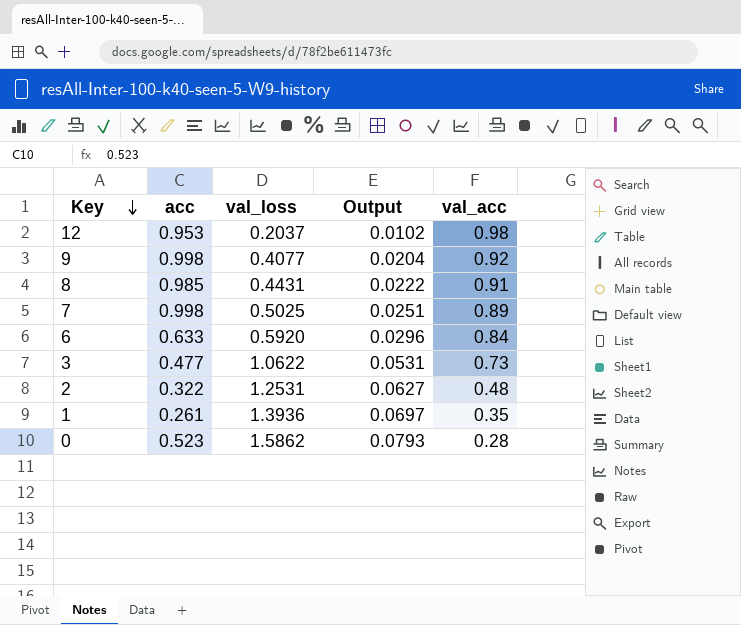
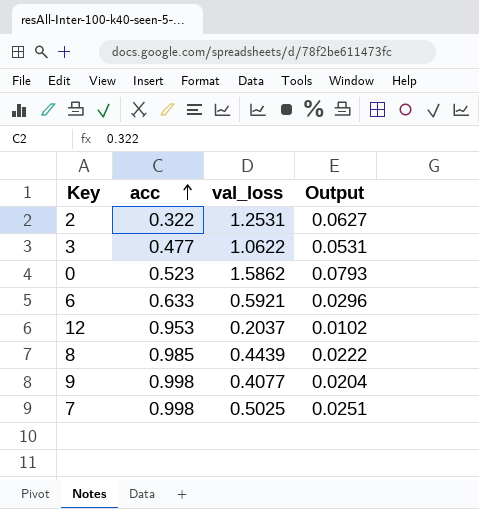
row order: Key descending -> acc ascending
column val_acc | position: 5 -> none
row 1: 0.261 | 1.3936 | 0.0697 | 0.35 -> none
6 | val_loss: 0.5920 -> 0.5921
8 | val_loss: 0.4431 -> 0.4439

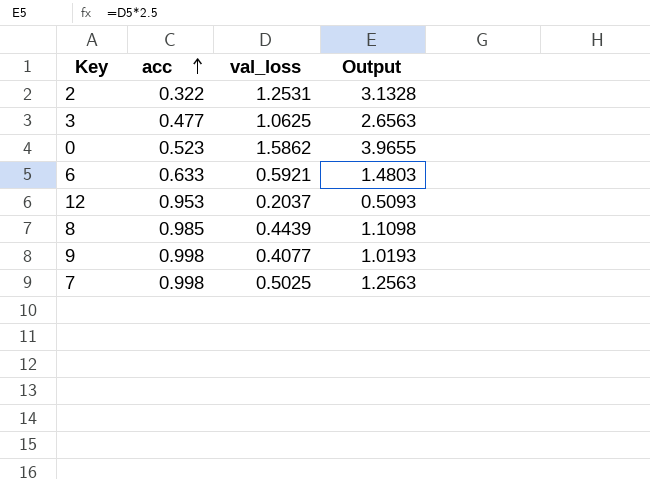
column Output | formula: [val_loss] * 0.05 -> [val_loss] * 2.5
3 | val_loss: 1.0622 -> 1.0625

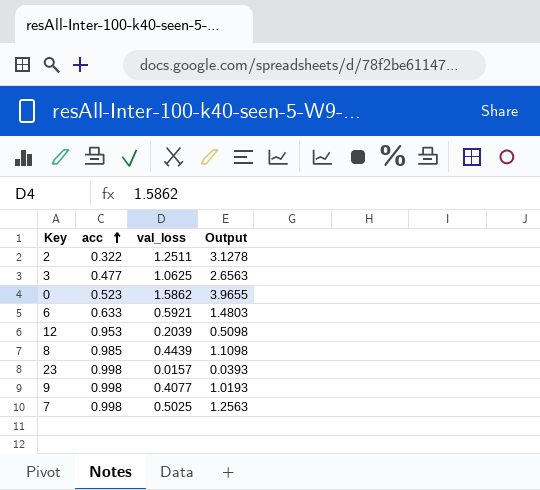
2 | val_loss: 1.2531 -> 1.2511
2 | Output: 3.1328 -> 3.1278
12 | val_loss: 0.2037 -> 0.2039
12 | Output: 0.5093 -> 0.5098
row 23: none -> 0.998 | 0.0157 | 0.0393

